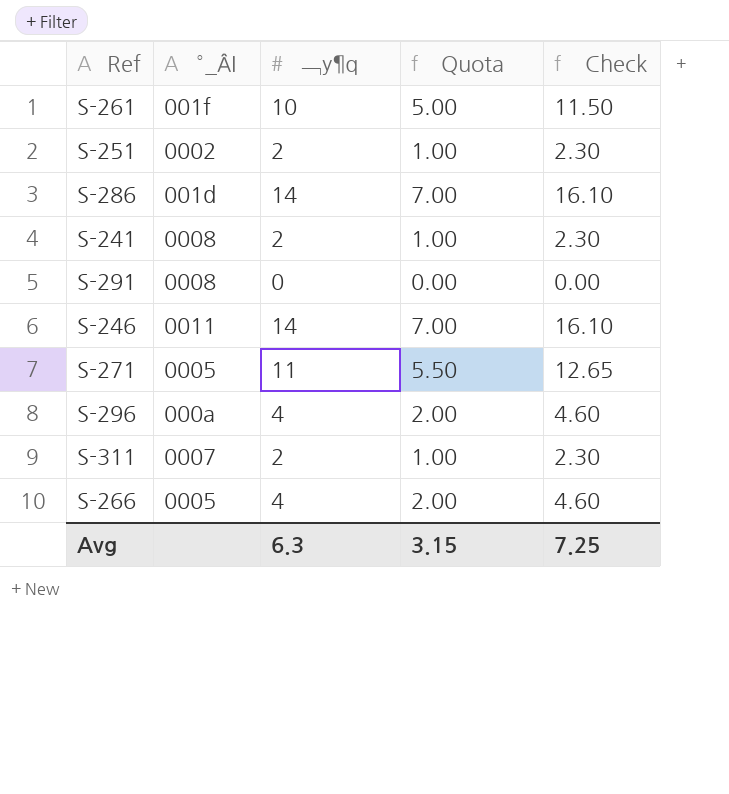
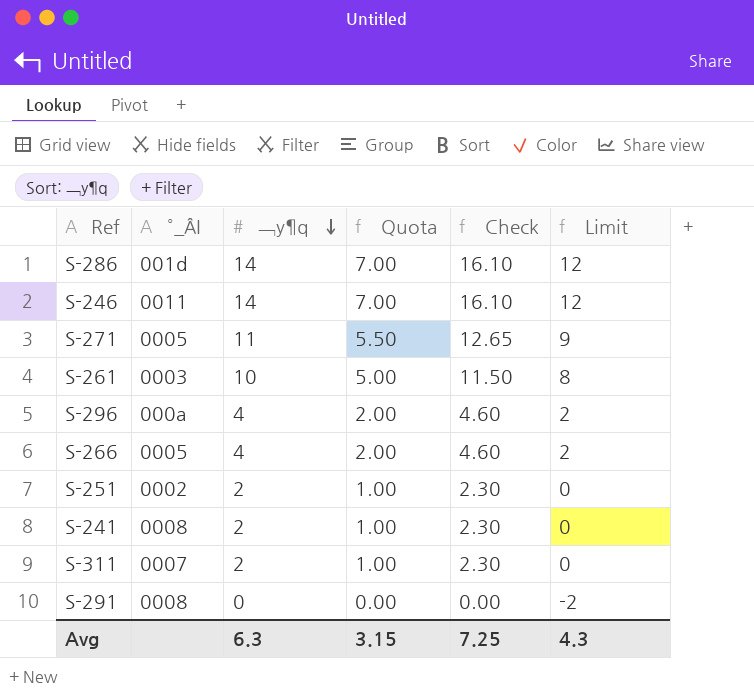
row order: none -> ¬y¶q descending
column Limit | formula: none -> [¬y¶q] - 2
S-261 | °_ÂI: 001f -> 0003

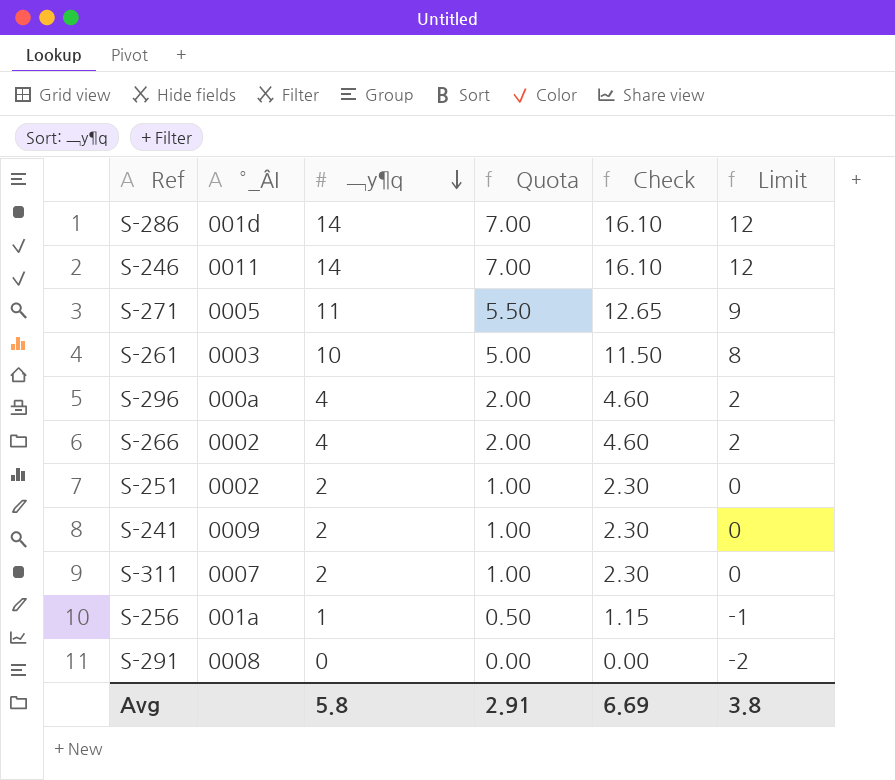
S-266 | °_ÂI: 0005 -> 0002
S-241 | °_ÂI: 0008 -> 0009
row S-256: none -> 001a | 1 | 0.50 | 1.15 | -1
Avg | ¬y¶q: 6.3 -> 5.8
Avg | Quota: 3.15 -> 2.91
Avg | Check: 7.25 -> 6.69
Avg | Limit: 4.3 -> 3.8

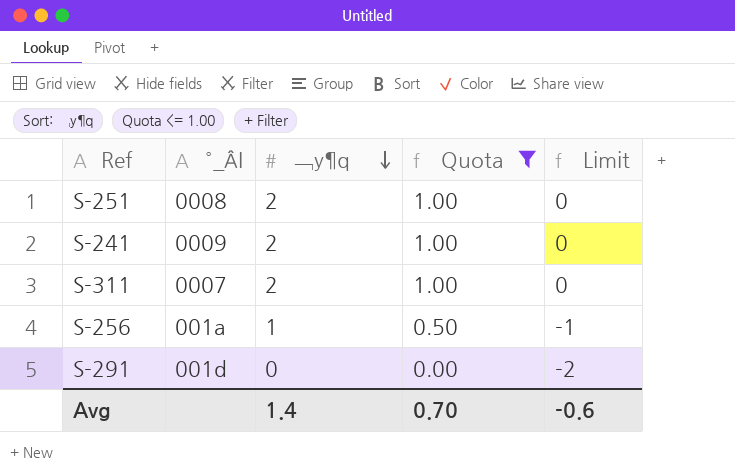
filter: none -> Quota <= 1.00
column Check | formula: [¬y¶q] * 1.15 -> none
S-251 | °_ÂI: 0002 -> 0008
S-291 | °_ÂI: 0008 -> 001d
Avg | ¬y¶q: 5.8 -> 1.4
Avg | Quota: 2.91 -> 0.70
Avg | Limit: 3.8 -> -0.6

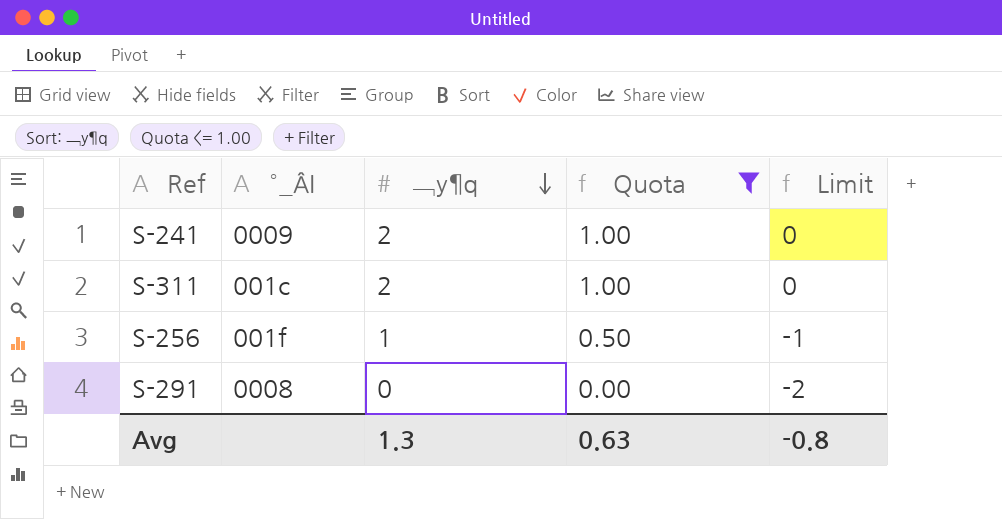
row S-251: 0008 | 2 | 1.00 | 0 -> none
S-311 | °_ÂI: 0007 -> 001c
S-256 | °_ÂI: 001a -> 001f
S-291 | °_ÂI: 001d -> 0008
Avg | ¬y¶q: 1.4 -> 1.3
Avg | Quota: 0.70 -> 0.63
Avg | Limit: -0.6 -> -0.8

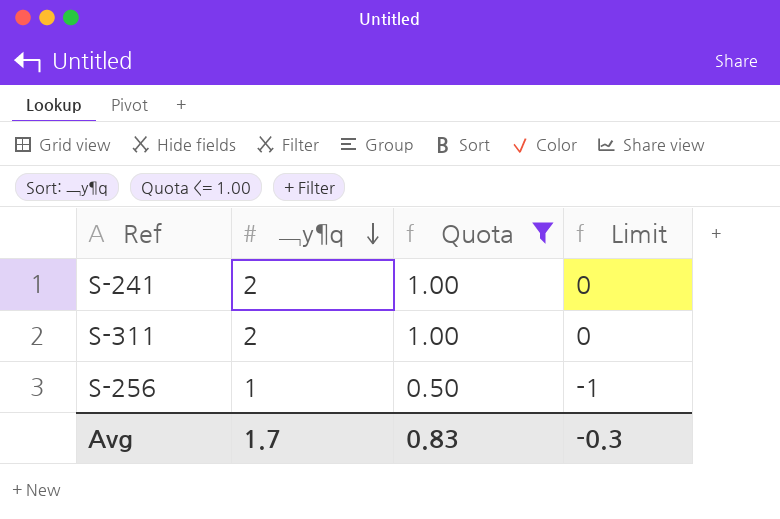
column °_ÂI | position: 2 -> none
row S-291: 0008 | 0 | 0.00 | -2 -> none
Avg | ¬y¶q: 1.3 -> 1.7
Avg | Quota: 0.63 -> 0.83
Avg | Limit: -0.8 -> -0.3

